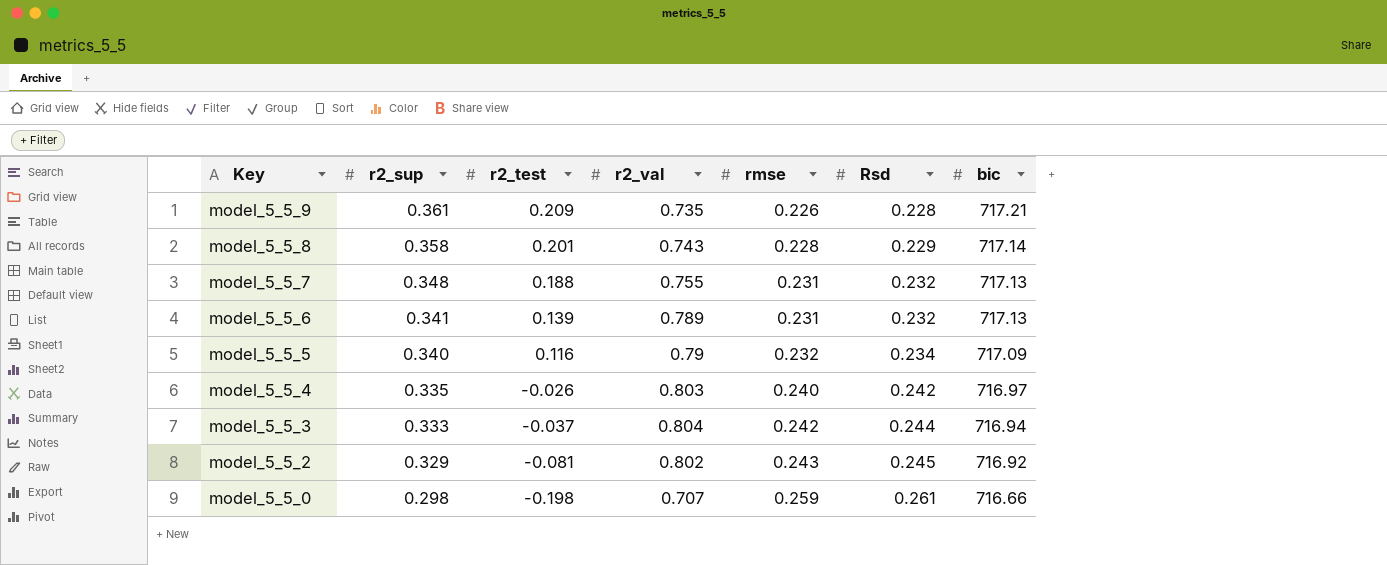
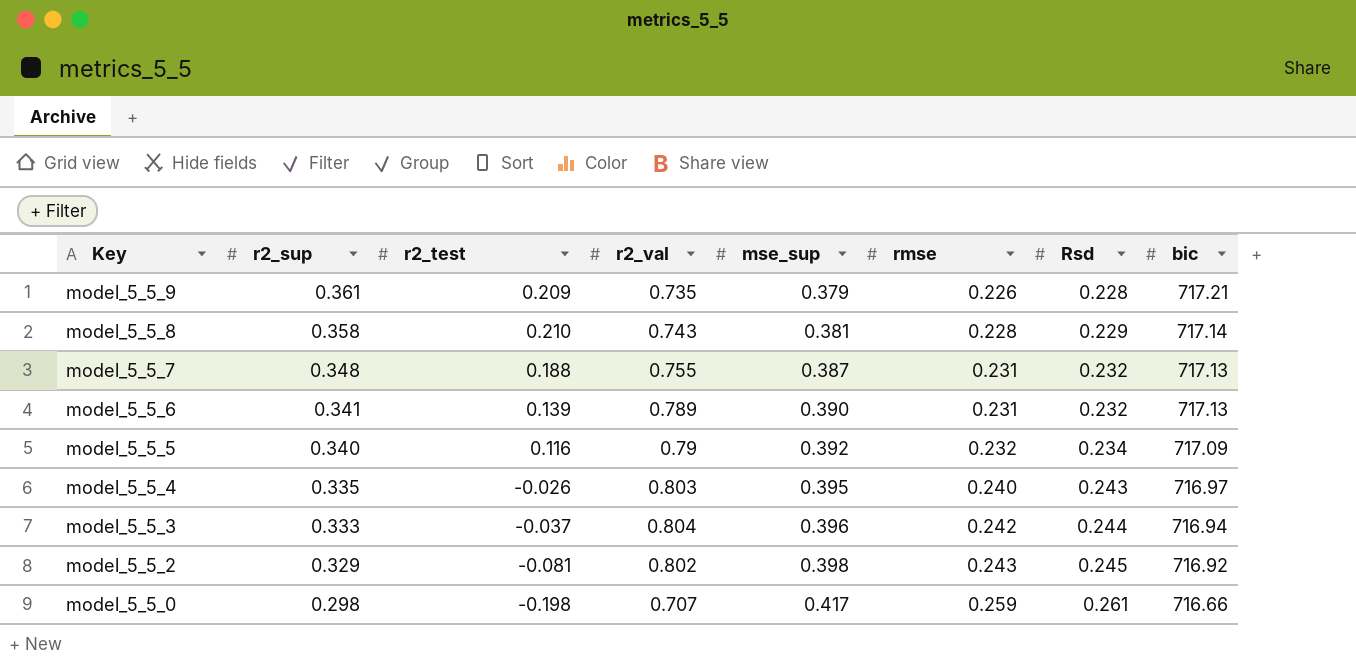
column mse_sup | position: none -> 5
model_5_5_8 | r2_test: 0.201 -> 0.210
model_5_5_4 | Rsd: 0.242 -> 0.243

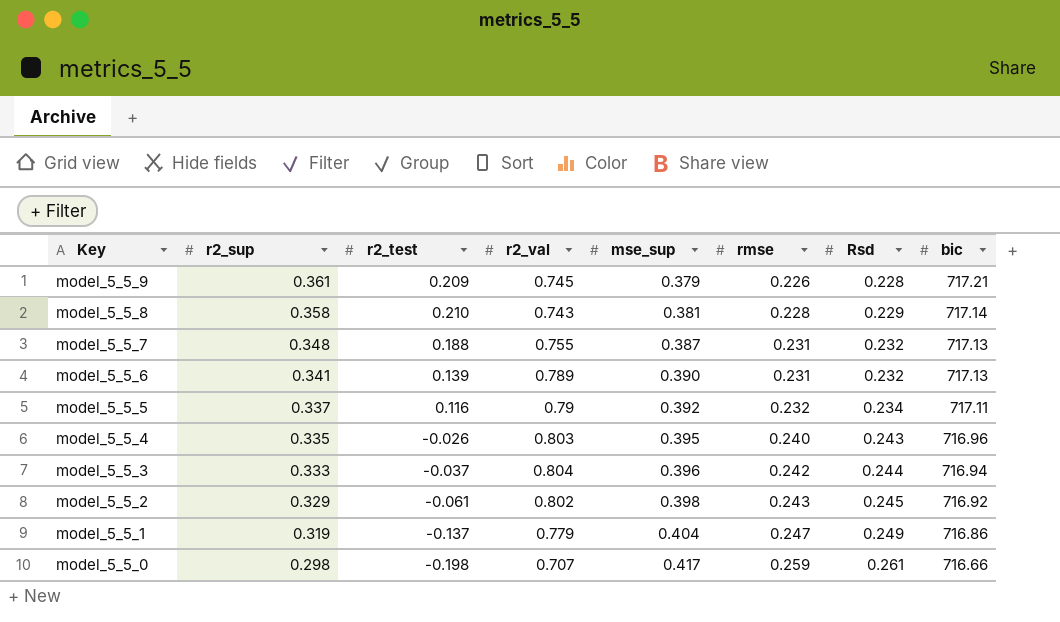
model_5_5_9 | r2_val: 0.735 -> 0.745
model_5_5_5 | r2_sup: 0.340 -> 0.337
model_5_5_5 | bic: 717.09 -> 717.11
model_5_5_4 | bic: 716.97 -> 716.96
model_5_5_2 | r2_test: -0.081 -> -0.061
row model_5_5_1: none -> 0.319 | -0.137 | 0.779 | 0.404 | 0.247 | 0.249 | 716.86

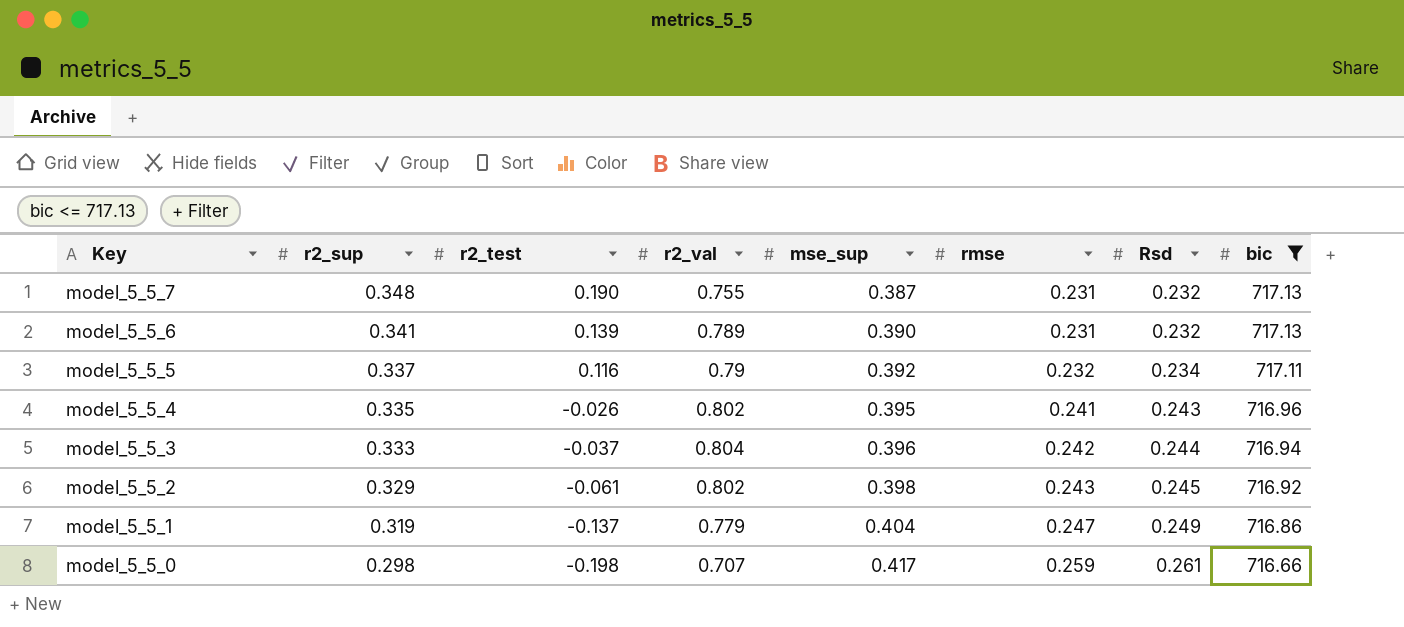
filter: none -> bic <= 717.13
model_5_5_7 | r2_test: 0.188 -> 0.190
model_5_5_4 | r2_val: 0.803 -> 0.802
model_5_5_4 | rmse: 0.240 -> 0.241

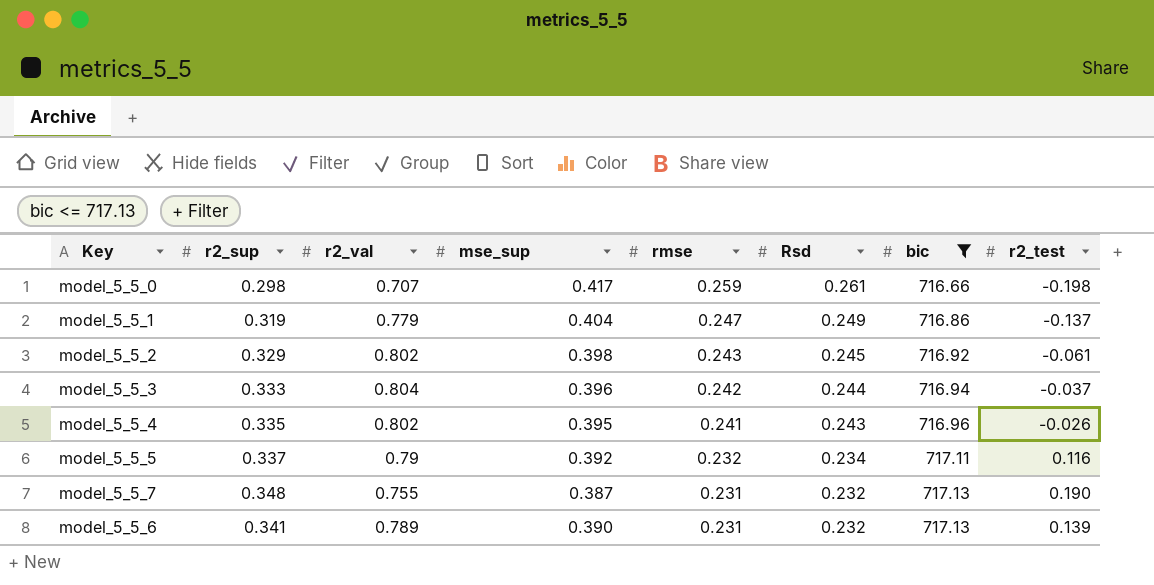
row order: Key descending -> rmse descending
column r2_test | position: 3 -> 8

